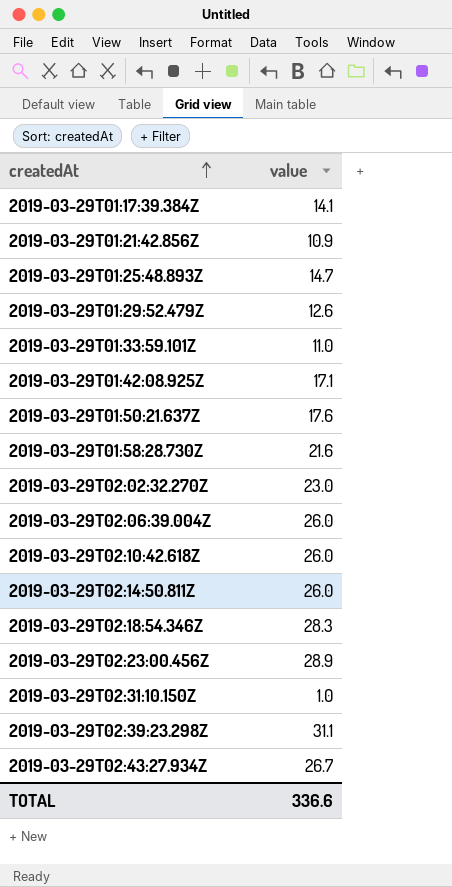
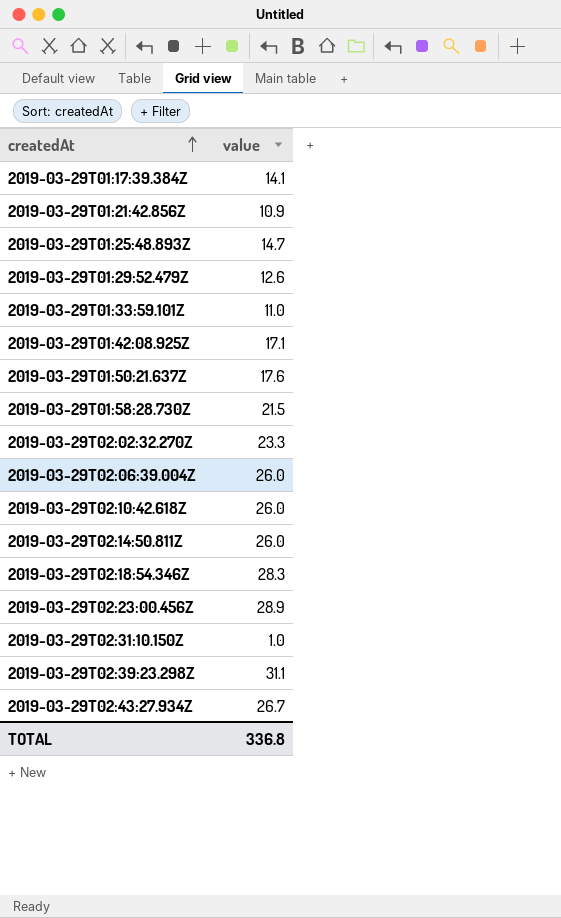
2019-03-29T01:58:28.730Z | value: 21.6 -> 21.5
2019-03-29T02:02:32.270Z | value: 23.0 -> 23.3
TOTAL | value: 336.6 -> 336.8

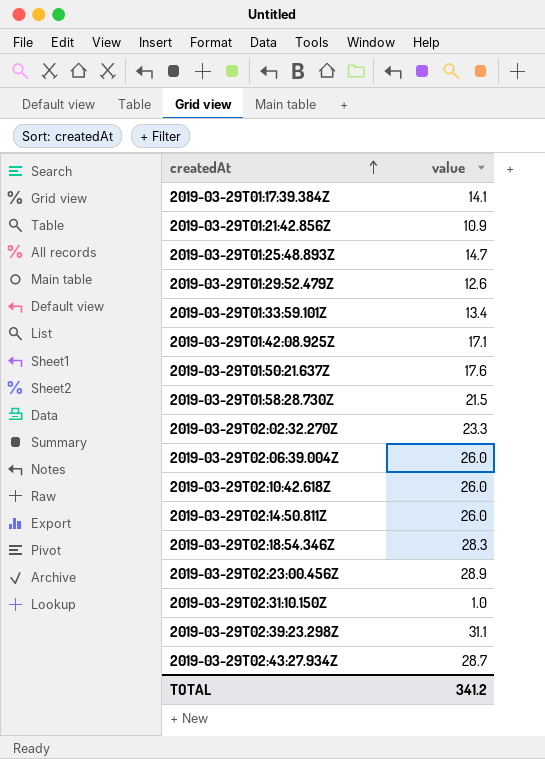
2019-03-29T01:33:59.101Z | value: 11.0 -> 13.4
2019-03-29T02:43:27.934Z | value: 26.7 -> 28.7
TOTAL | value: 336.8 -> 341.2

